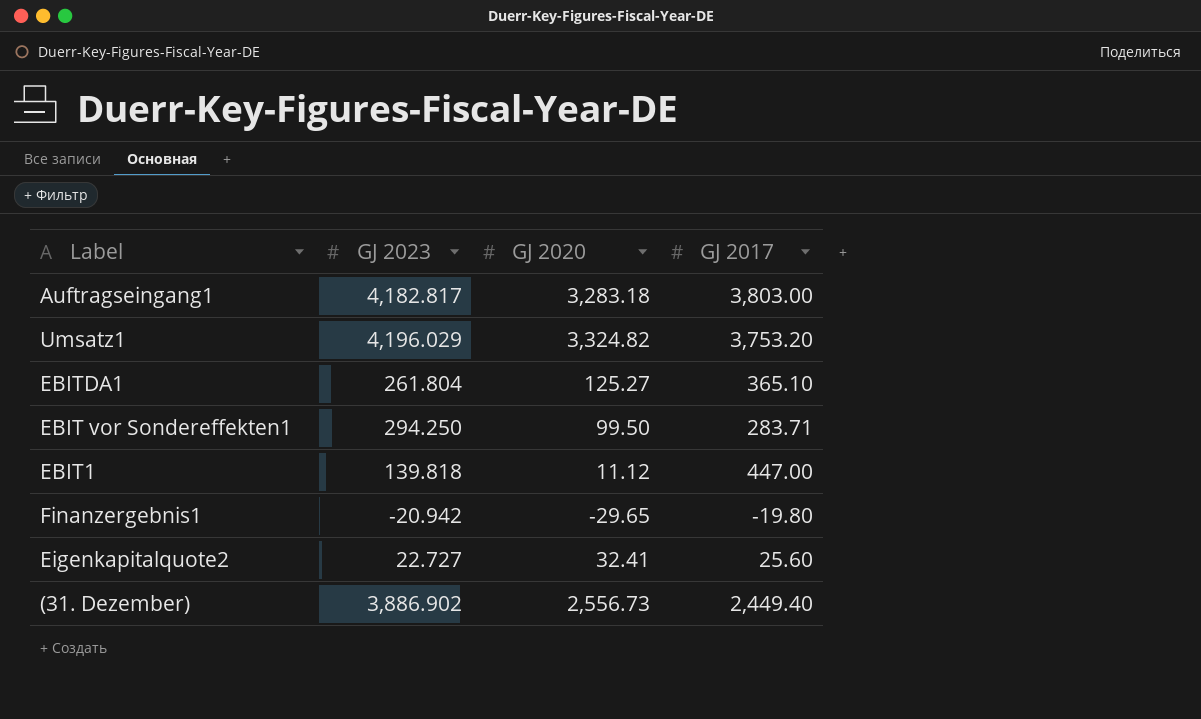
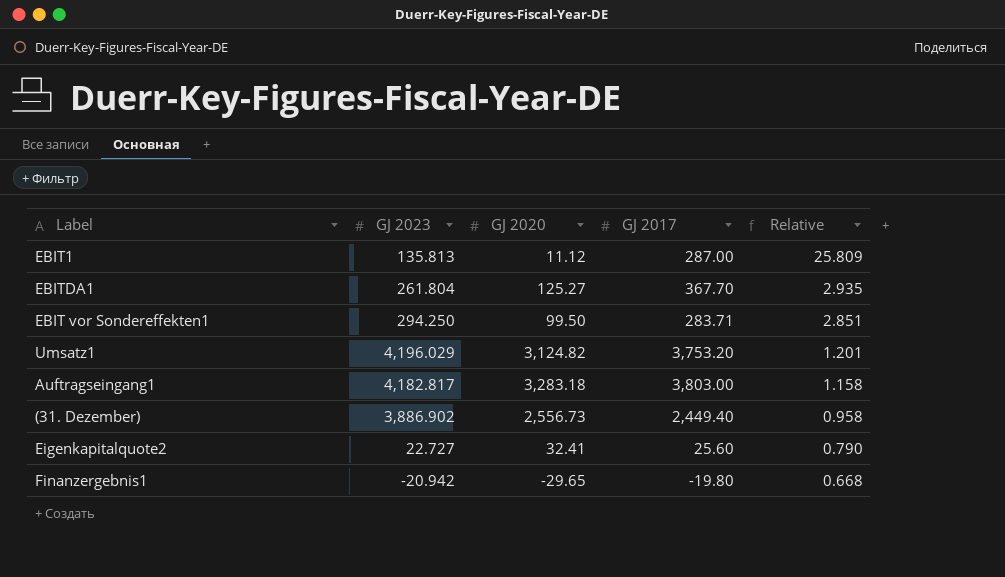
row order: none -> Relative descending
column Relative | formula: none -> [GJ 2017] / [GJ 2020]
EBIT1 | GJ 2023: 139.818 -> 135.813
EBIT1 | GJ 2017: 447.00 -> 287.00
EBITDA1 | GJ 2017: 365.10 -> 367.70
Umsatz1 | GJ 2020: 3,324.82 -> 3,124.82

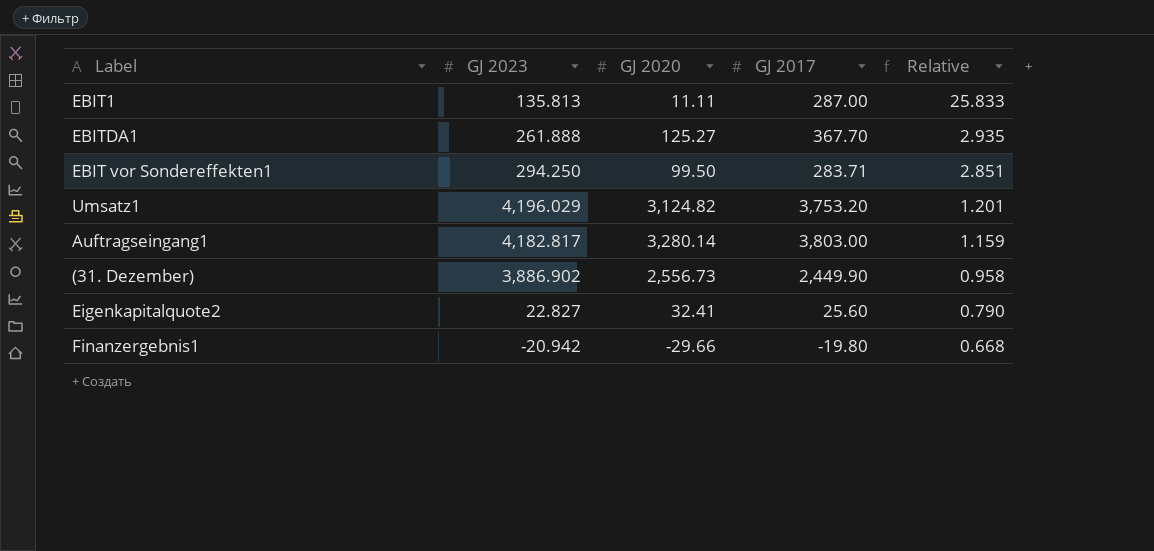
EBIT1 | GJ 2020: 11.12 -> 11.11
EBIT1 | Relative: 25.809 -> 25.833
EBITDA1 | GJ 2023: 261.804 -> 261.888
Auftragseingang1 | GJ 2020: 3,283.18 -> 3,280.14
Auftragseingang1 | Relative: 1.158 -> 1.159
(31. Dezember) | GJ 2017: 2,449.40 -> 2,449.90
Eigenkapitalquote2 | GJ 2023: 22.727 -> 22.827
Finanzergebnis1 | GJ 2020: -29.65 -> -29.66

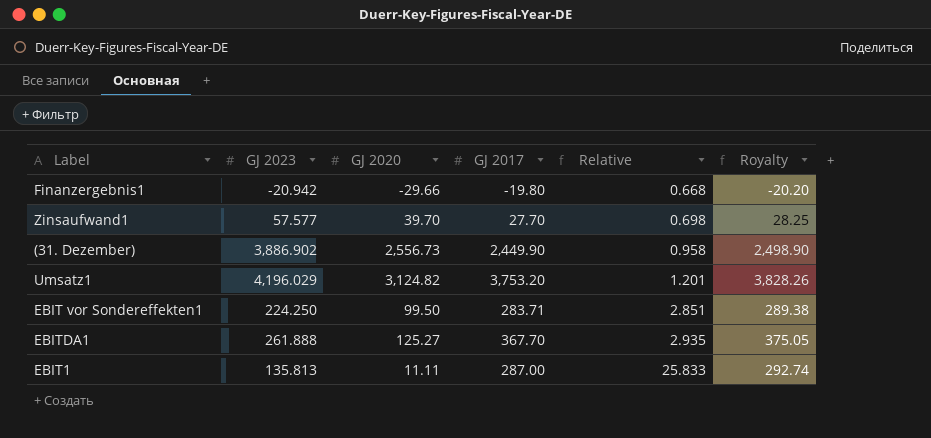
row order: Relative descending -> Relative ascending
column Royalty | formula: none -> [GJ 2017] * 1.02
row Auftragseingang1: 4,182.817 | 3,280.14 | 3,803.00 | 1.159 -> none
row Eigenkapitalquote2: 22.827 | 32.41 | 25.60 | 0.790 -> none
row Zinsaufwand1: none -> 57.577 | 39.70 | 27.70 | 0.698 | 28.25
EBIT vor Sondereffekten1 | GJ 2023: 294.250 -> 224.250

